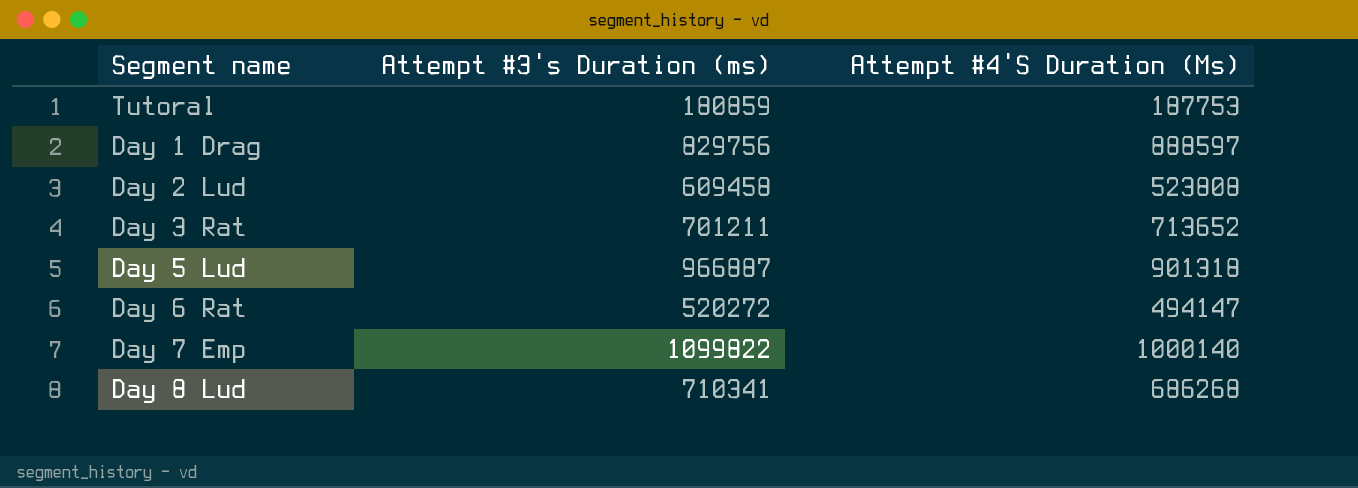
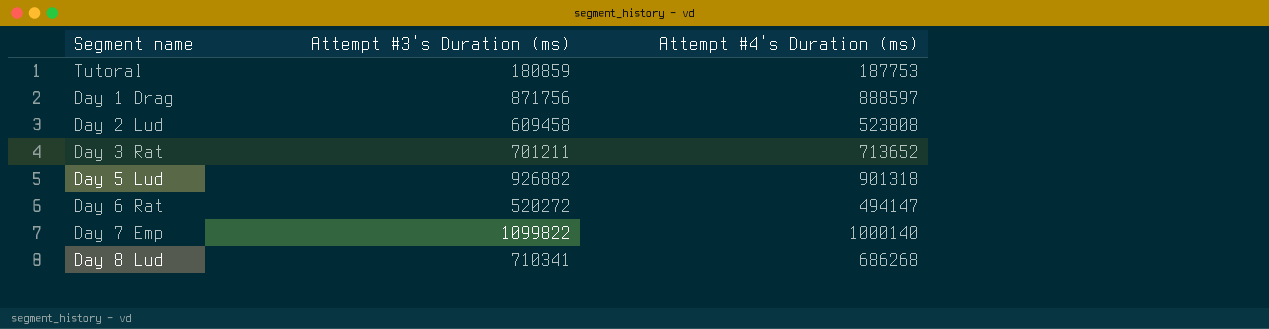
column name: Attempt #4'S Duration (Ms) -> Attempt #4's Duration (ms)
Day 1 Drag | Attempt #3's Duration (ms): 829756 -> 871756
Day 5 Lud | Attempt #3's Duration (ms): 966887 -> 926882

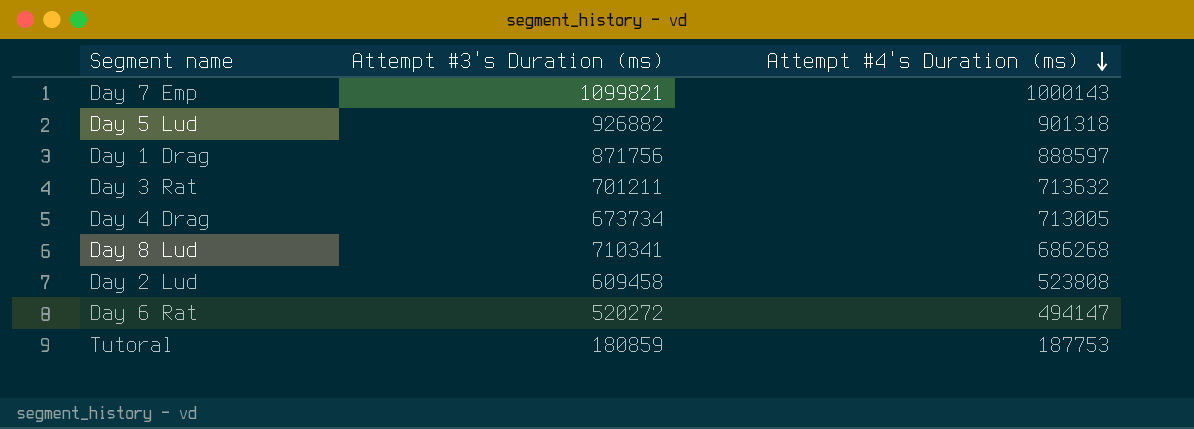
row order: none -> Attempt #4's Duration (ms) descending
Day 7 Emp | Attempt #3's Duration (ms): 1099822 -> 1099821
Day 7 Emp | Attempt #4's Duration (ms): 1000140 -> 1000143
Day 3 Rat | Attempt #4's Duration (ms): 713652 -> 713632
row Day 4 Drag: none -> 673734 | 713005

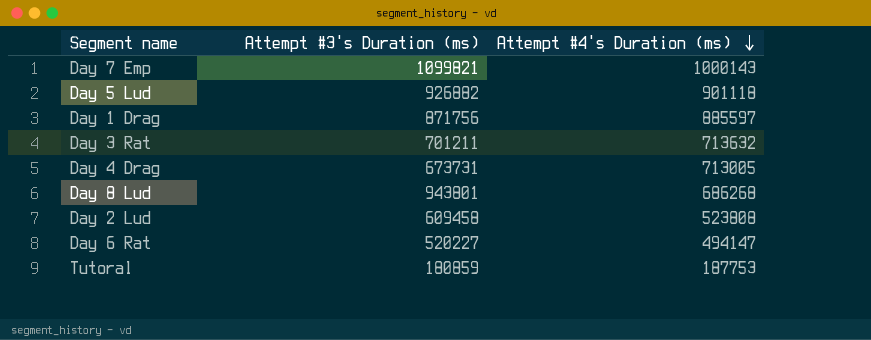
Day 5 Lud | Attempt #4's Duration (ms): 901318 -> 901118
Day 1 Drag | Attempt #4's Duration (ms): 888597 -> 885597
Day 4 Drag | Attempt #3's Duration (ms): 673734 -> 673731
Day 8 Lud | Attempt #3's Duration (ms): 710341 -> 943801
Day 6 Rat | Attempt #3's Duration (ms): 520272 -> 520227

